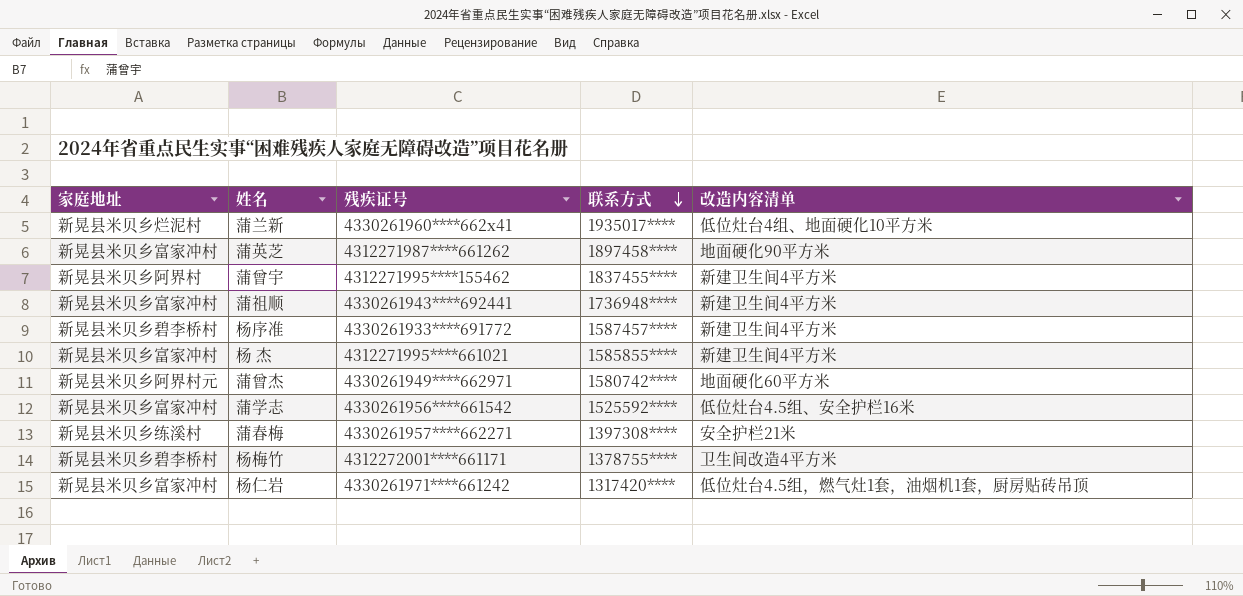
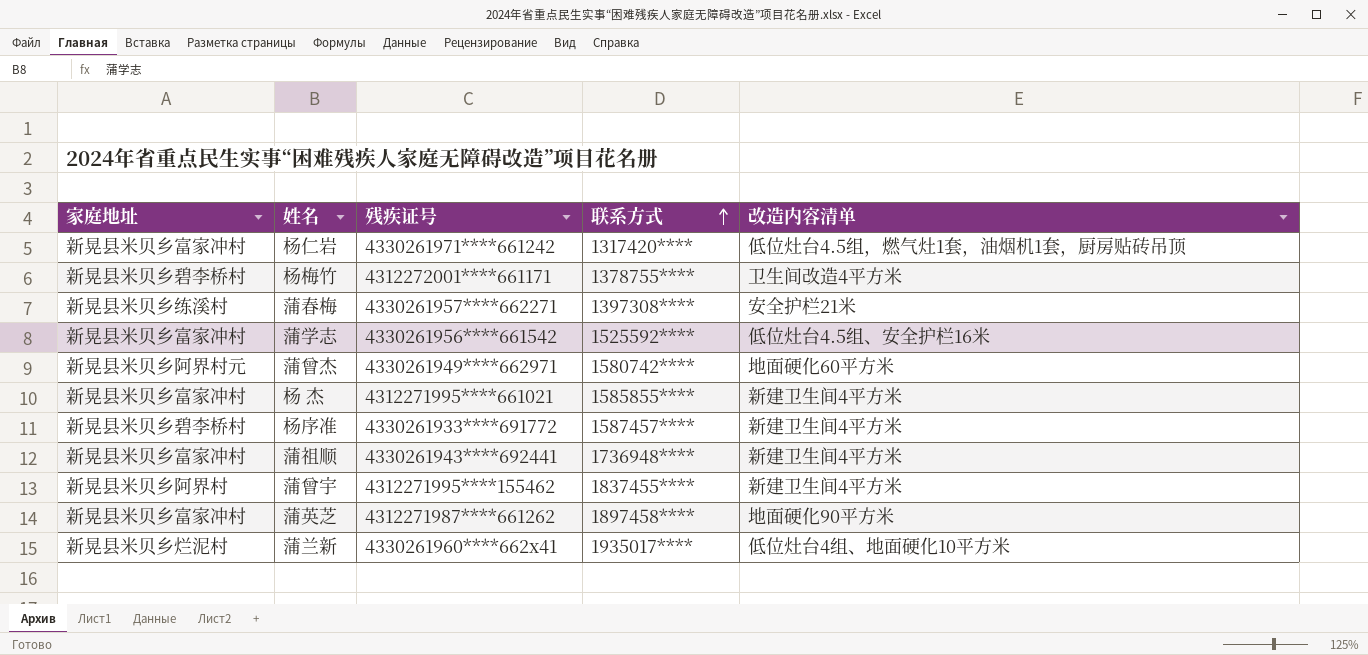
row order: 联系方式 descending -> 联系方式 ascending

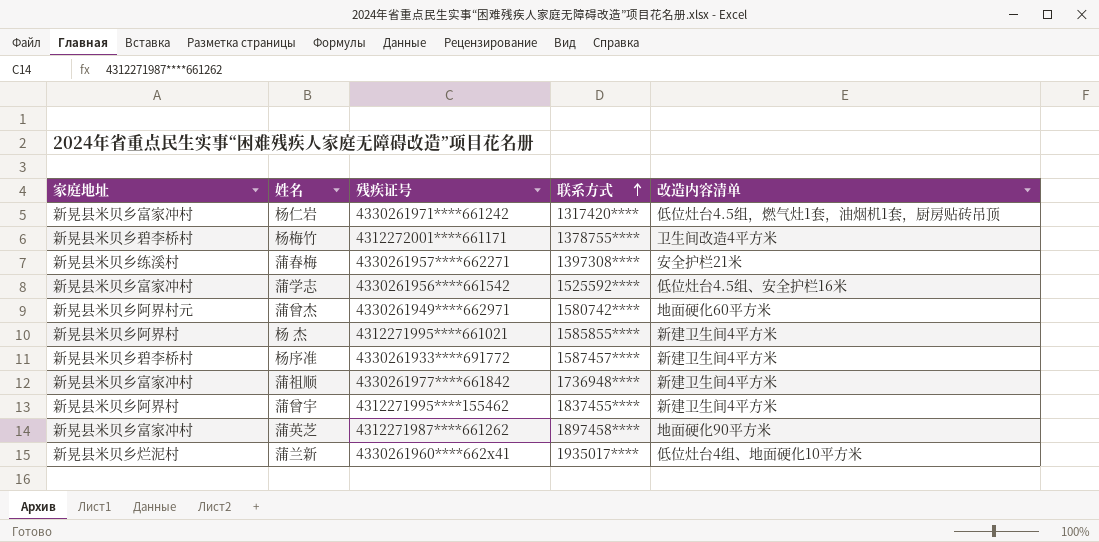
杨 杰 | 家庭地址: 新晃县米贝乡富家冲村 -> 新晃县米贝乡阿界村
蒲祖顺 | 残疾证号: 4330261943****692441 -> 4330261977****661842

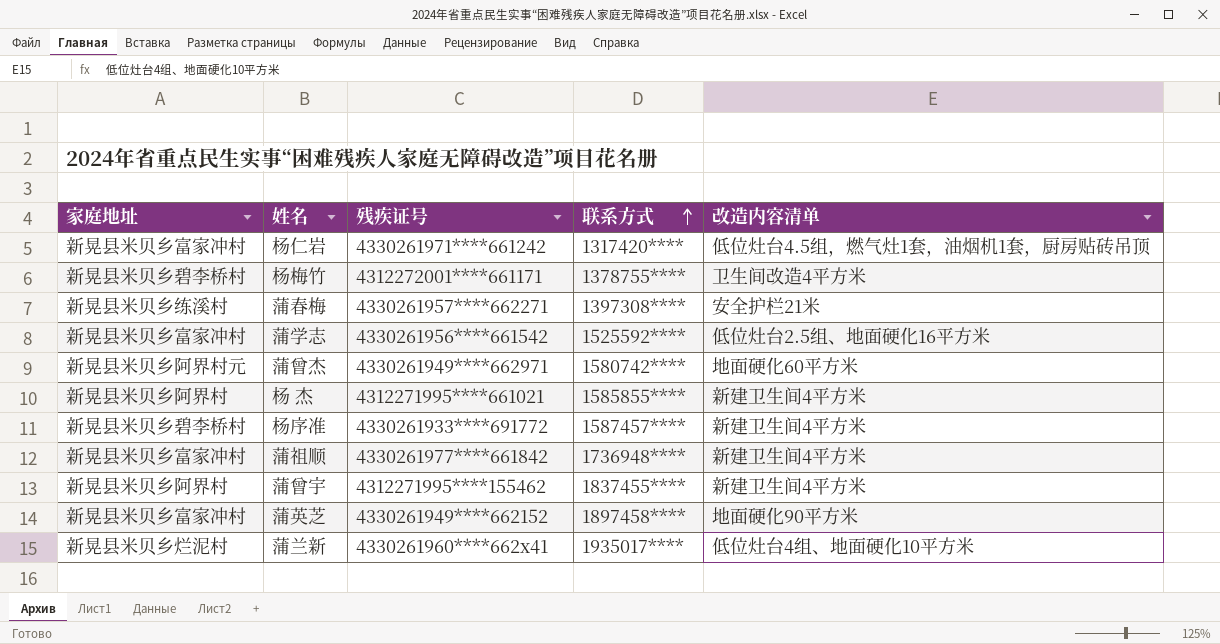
蒲学志 | 改造内容清单: 低位灶台4.5组、安全护栏16米 -> 低位灶台2.5组、地面硬化16平方米
蒲英芝 | 残疾证号: 4312271987****661262 -> 4330261949****662152

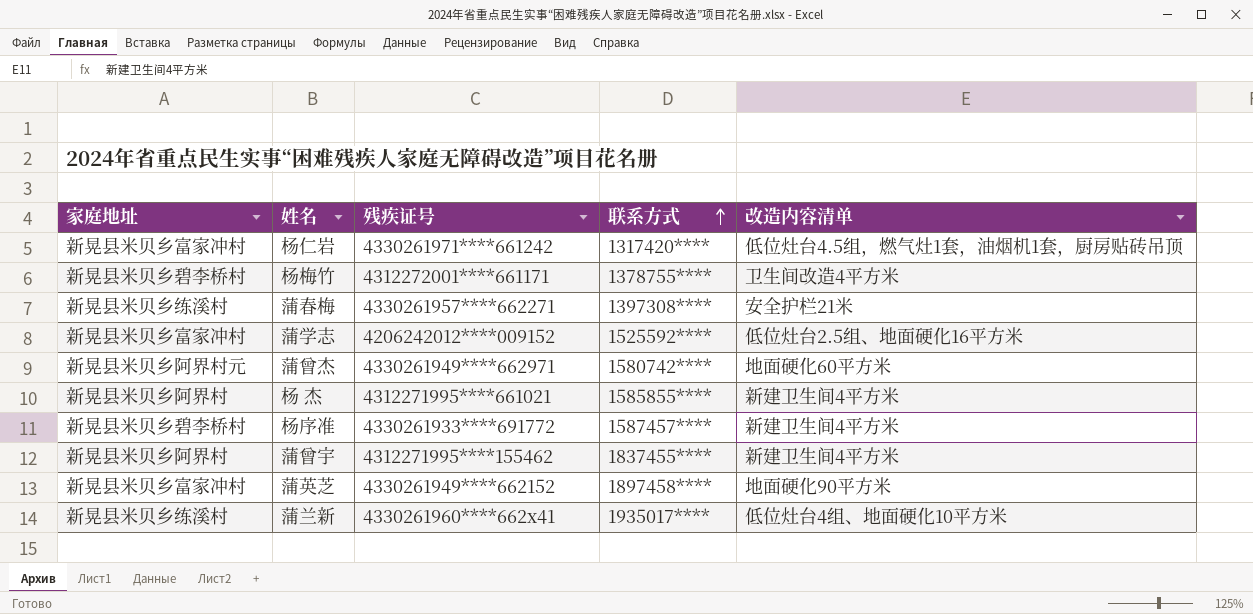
row 蒲祖顺: 新晃县米贝乡富家冲村 | 4330261977****661842 | 1736948**** | 新建卫生间4平方米 -> none
蒲学志 | 残疾证号: 4330261956****661542 -> 4206242012****009152
蒲兰新 | 家庭地址: 新晃县米贝乡烂泥村 -> 新晃县米贝乡练溪村

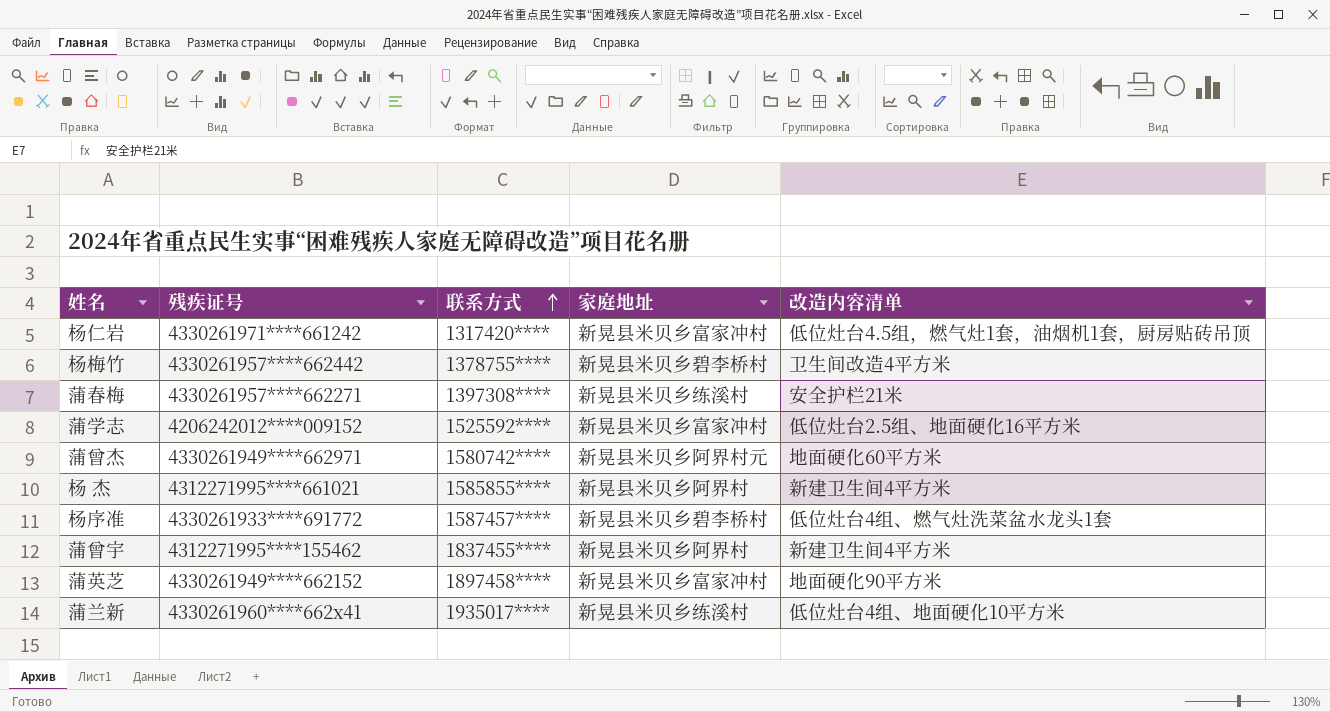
column 家庭地址 | position: 1 -> 4
杨梅竹 | 残疾证号: 4312272001****661171 -> 4330261957****662442
杨序准 | 改造内容清单: 新建卫生间4平方米 -> 低位灶台4组、燃气灶洗菜盆水龙头1套

